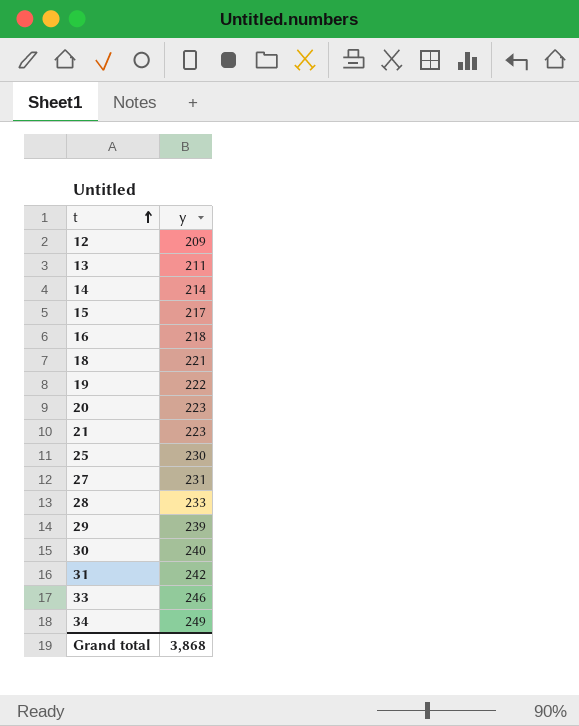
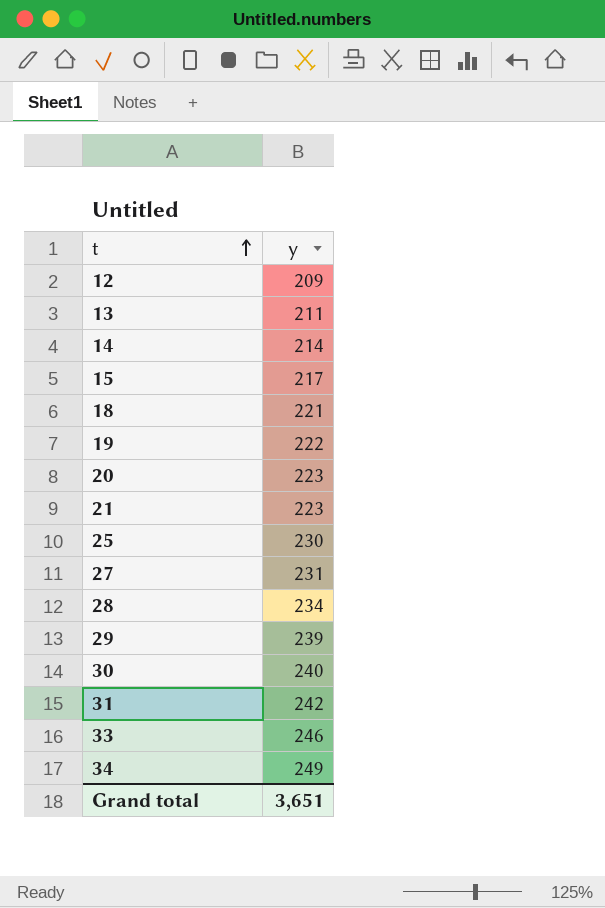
row 16: 218 -> none
28 | y: 233 -> 234
Grand total | y: 3,868 -> 3,651

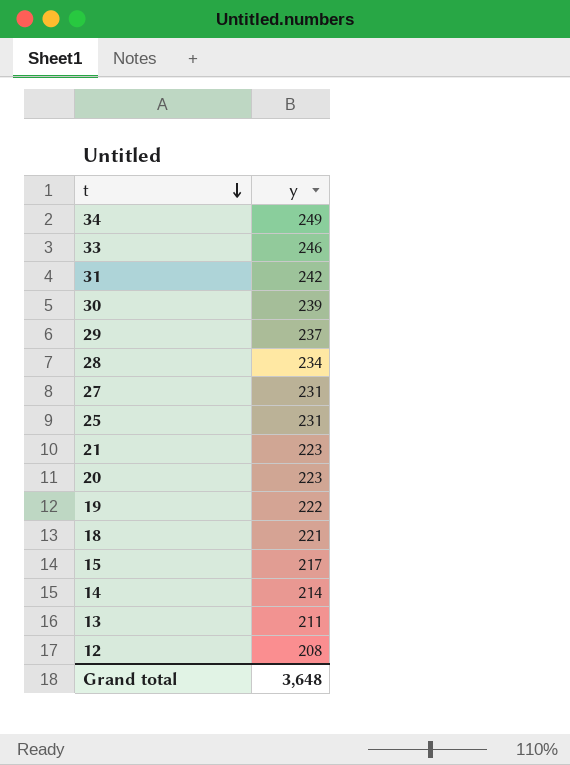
row order: t ascending -> t descending
30 | y: 240 -> 239
29 | y: 239 -> 237
25 | y: 230 -> 231
12 | y: 209 -> 208
Grand total | y: 3,651 -> 3,648

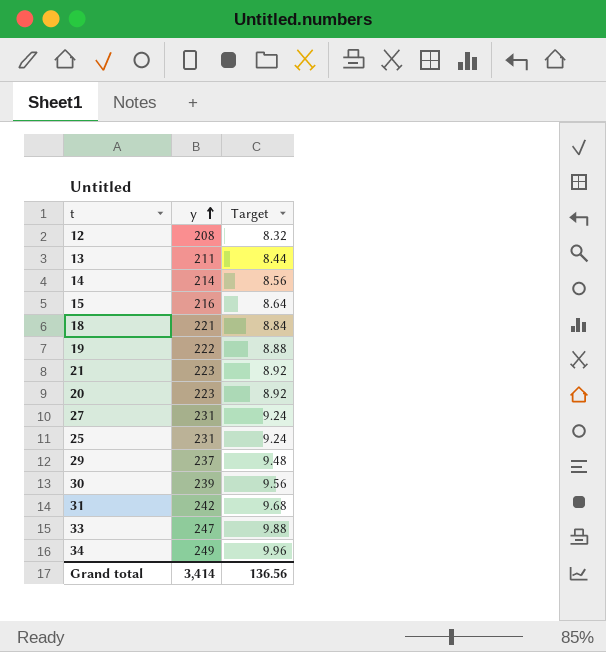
row order: t descending -> y ascending
column Target | formula: none -> [y] * 0.04
row 28: 234 -> none
15 | y: 217 -> 216
33 | y: 246 -> 247
Grand total | y: 3,648 -> 3,414

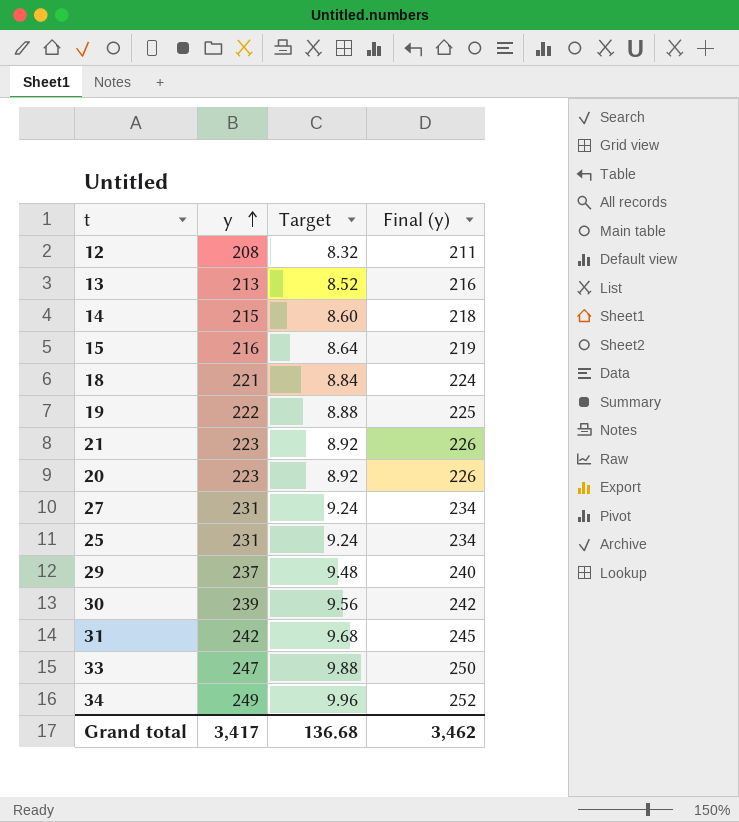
column Final (y) | formula: none -> [y] + 3
13 | y: 211 -> 213
13 | Target: 8.44 -> 8.52
14 | y: 214 -> 215
14 | Target: 8.56 -> 8.60
Grand total | y: 3,414 -> 3,417
Grand total | Target: 136.56 -> 136.68

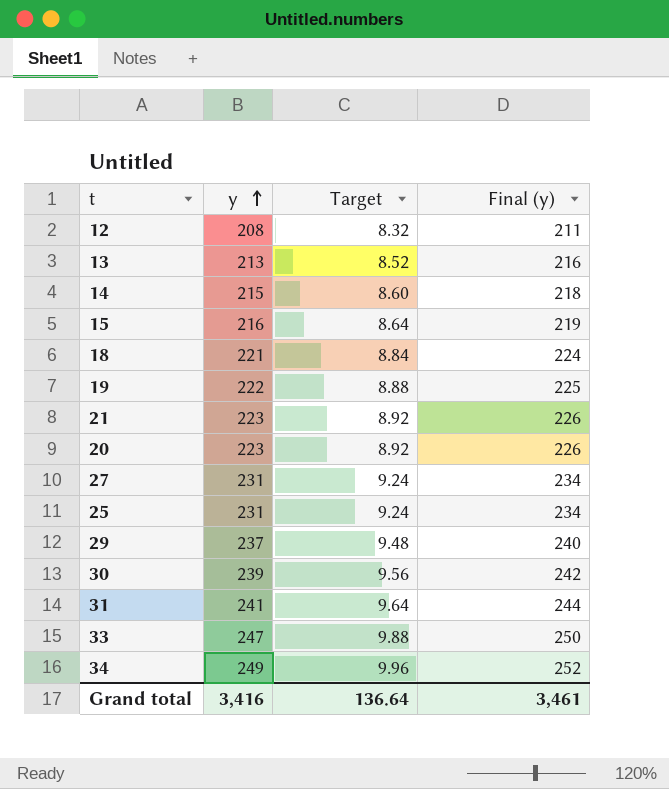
31 | y: 242 -> 241
31 | Target: 9.68 -> 9.64
31 | Final (y): 245 -> 244
Grand total | y: 3,417 -> 3,416
Grand total | Target: 136.68 -> 136.64
Grand total | Final (y): 3,462 -> 3,461

